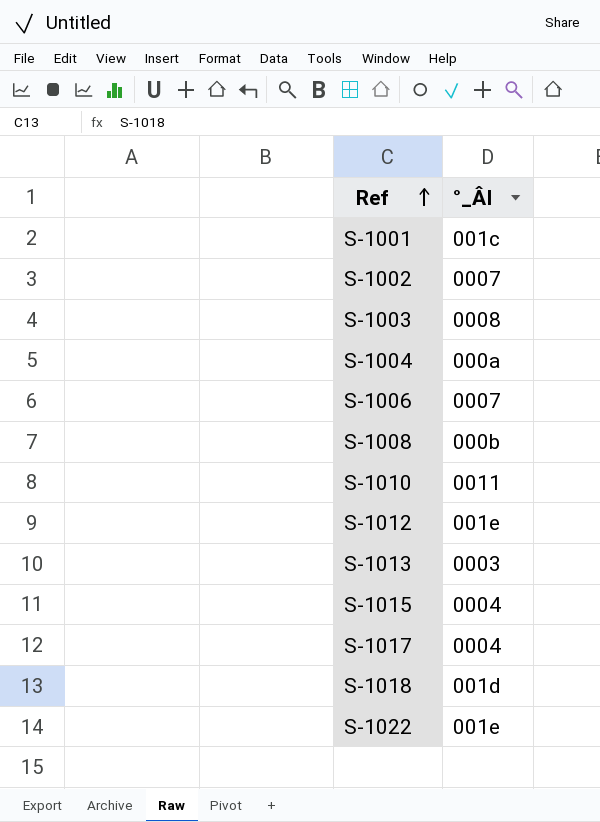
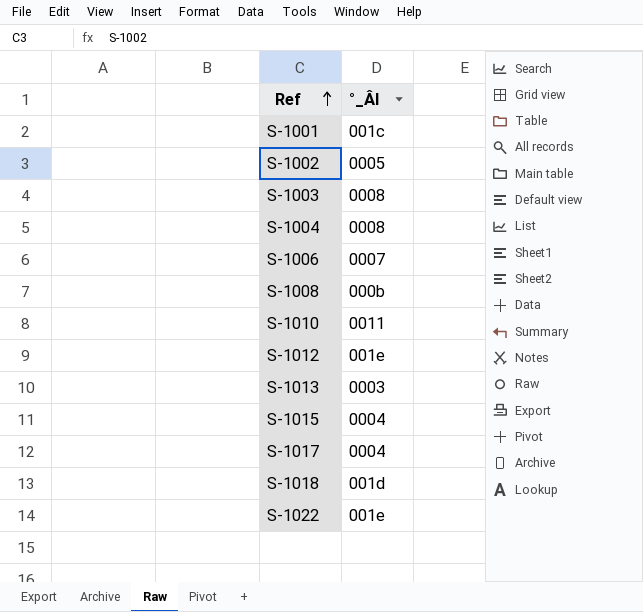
S-1002 | °_ÂI: 0007 -> 0005
S-1004 | °_ÂI: 000a -> 0008

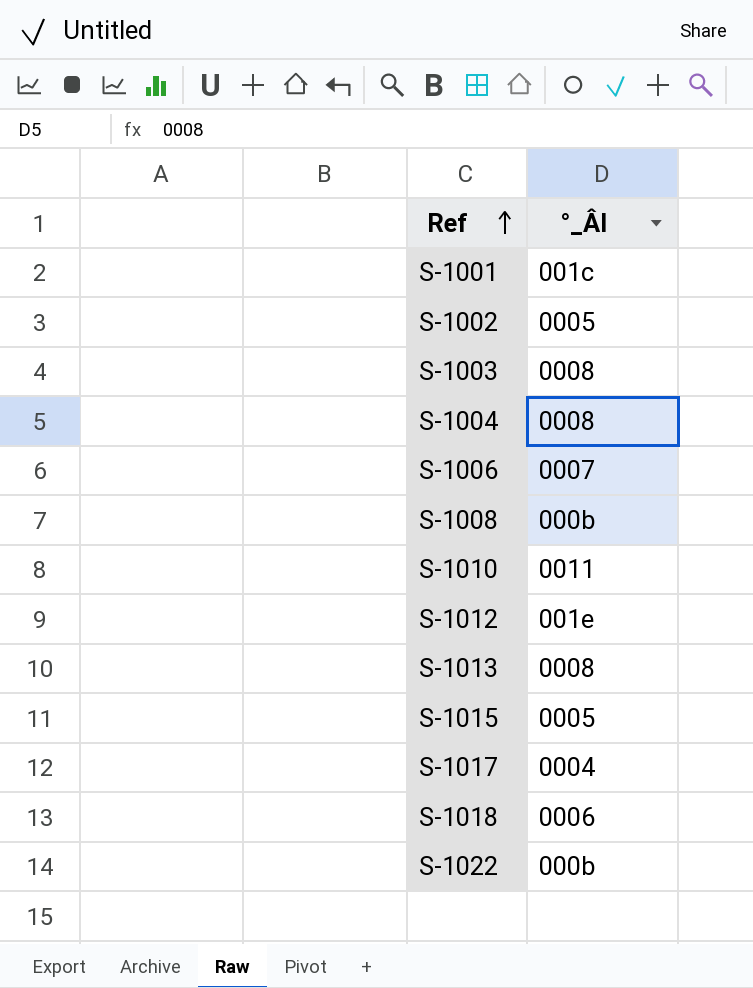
S-1013 | °_ÂI: 0003 -> 0008
S-1015 | °_ÂI: 0004 -> 0005
S-1018 | °_ÂI: 001d -> 0006
S-1022 | °_ÂI: 001e -> 000b

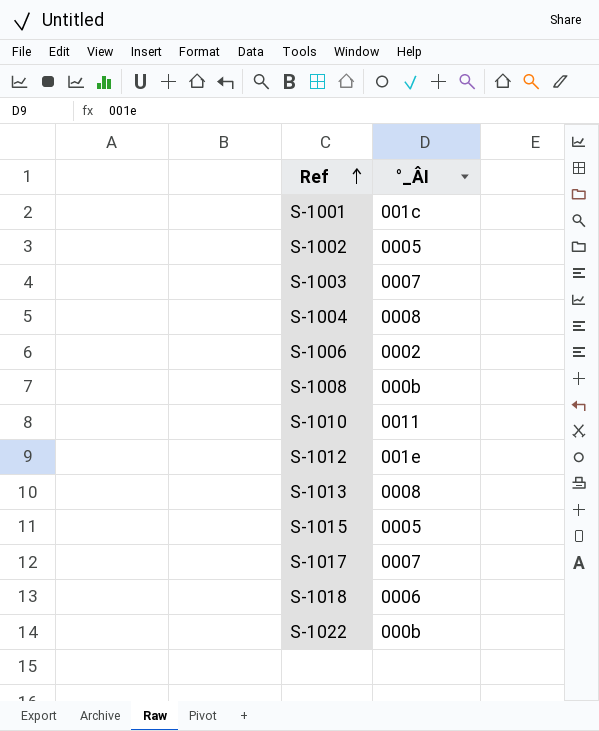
S-1003 | °_ÂI: 0008 -> 0007
S-1006 | °_ÂI: 0007 -> 0002
S-1017 | °_ÂI: 0004 -> 0007

